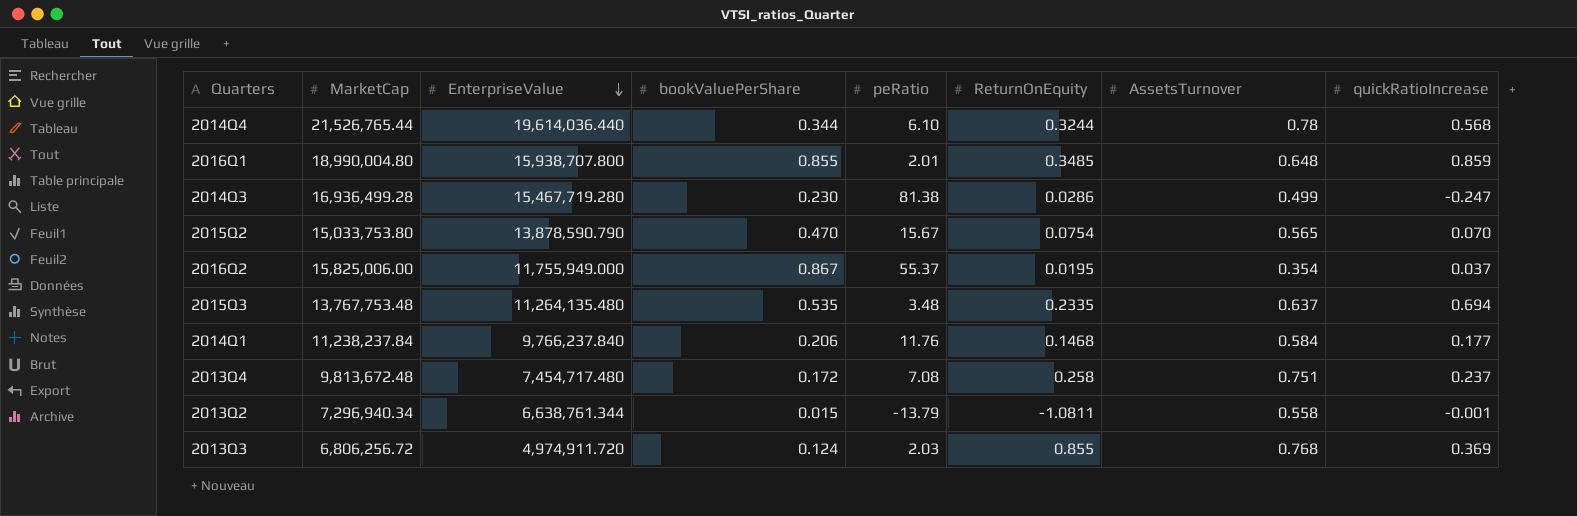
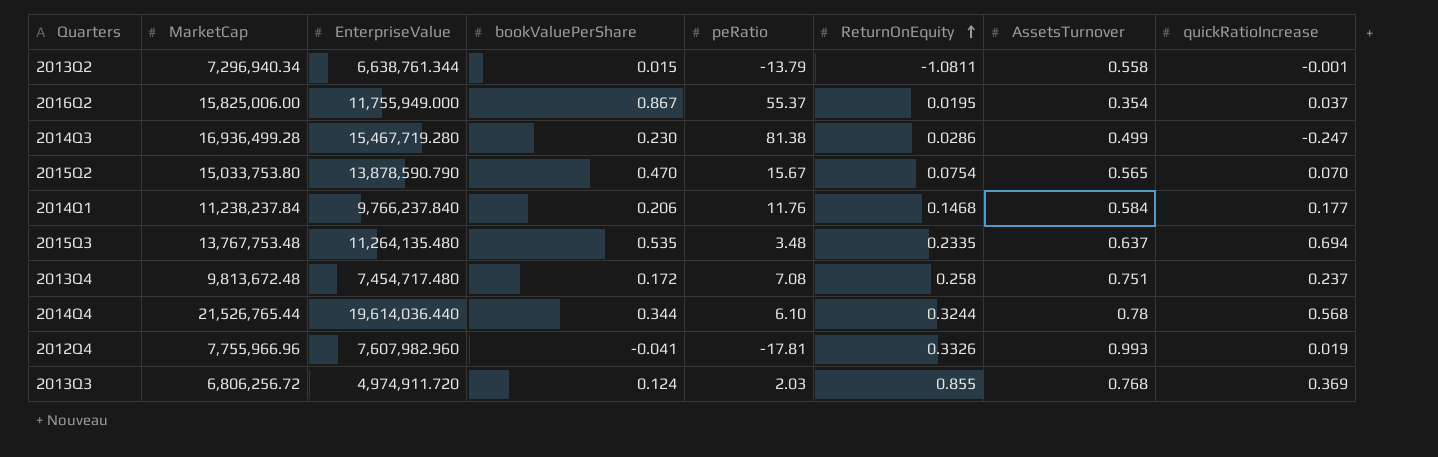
row order: EnterpriseValue descending -> ReturnOnEquity ascending
row 2016Q1: 18,990,004.80 | 15,938,707.800 | 0.855 | 2.01 | 0.3485 | 0.648 | 0.859 -> none
row 2012Q4: none -> 7,755,966.96 | 7,607,982.960 | -0.041 | -17.81 | 0.3326 | 0.993 | 0.019

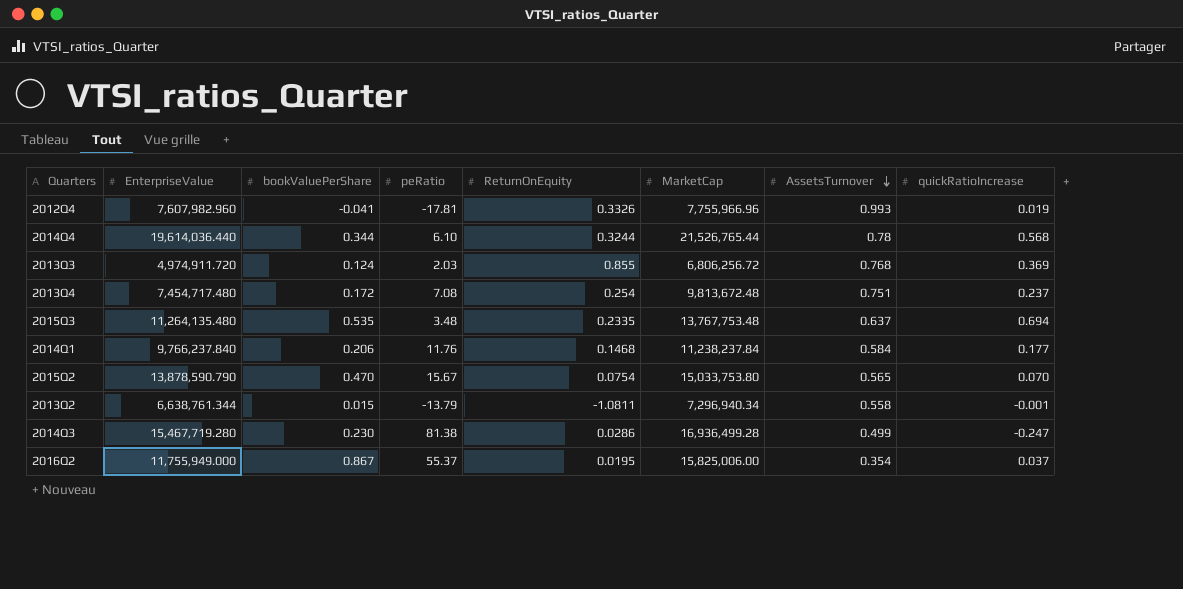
row order: ReturnOnEquity ascending -> AssetsTurnover descending
column MarketCap | position: 2 -> 6
2013Q4 | ReturnOnEquity: 0.258 -> 0.254

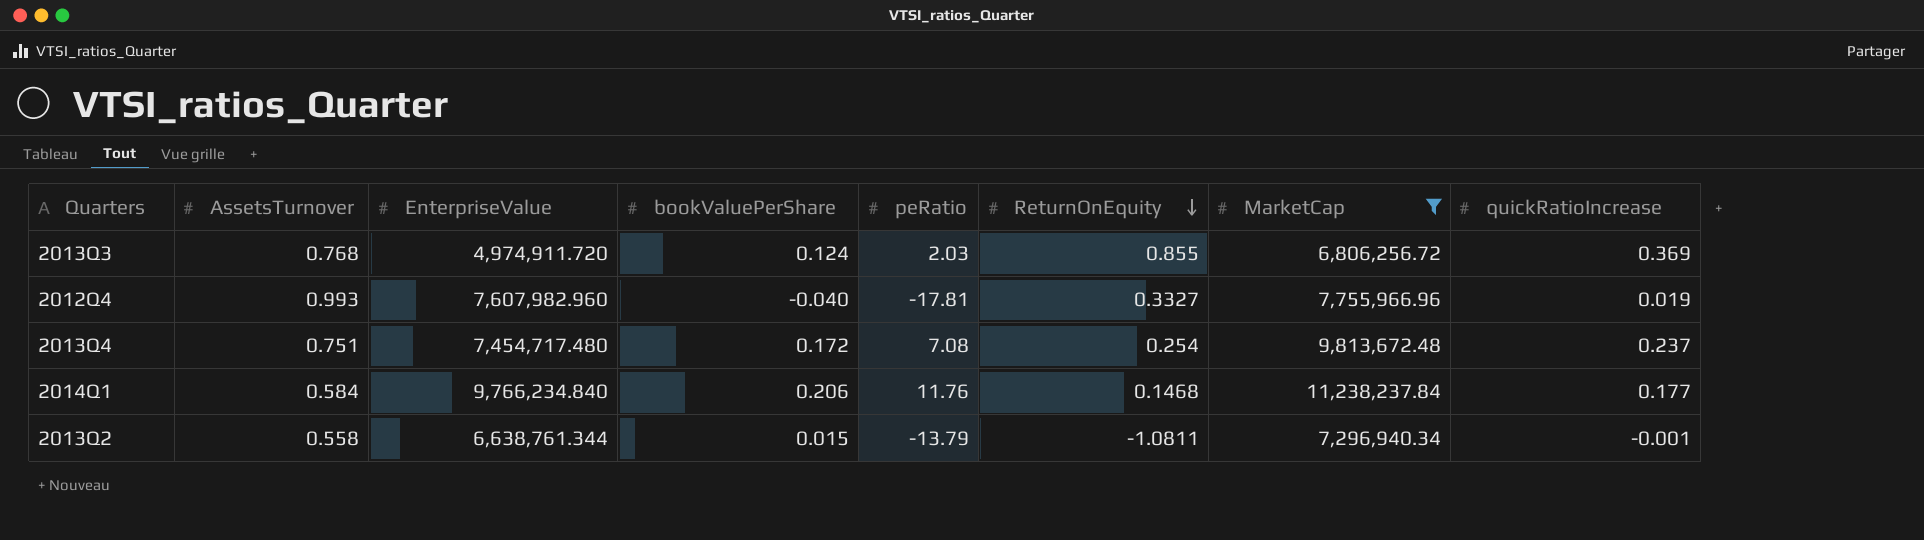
filter: none -> MarketCap <= 11,238,237.84
row order: AssetsTurnover descending -> ReturnOnEquity descending
column AssetsTurnover | position: 7 -> 2
2012Q4 | bookValuePerShare: -0.041 -> -0.040
2012Q4 | ReturnOnEquity: 0.3326 -> 0.3327
2014Q1 | EnterpriseValue: 9,766,237.840 -> 9,766,234.840

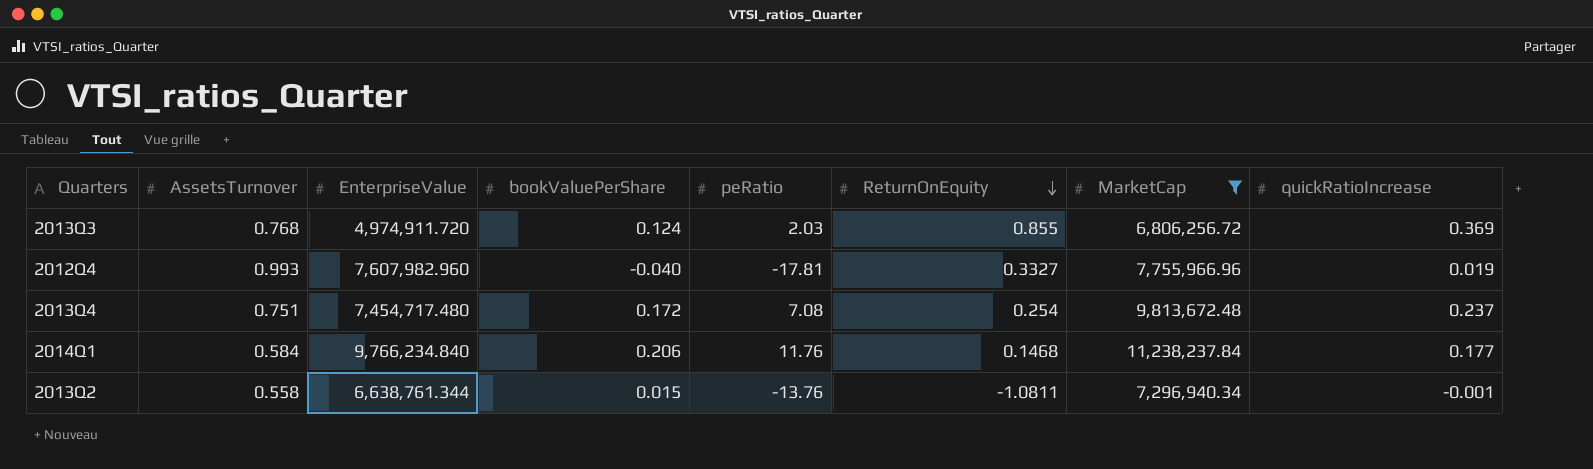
2013Q2 | peRatio: -13.79 -> -13.76

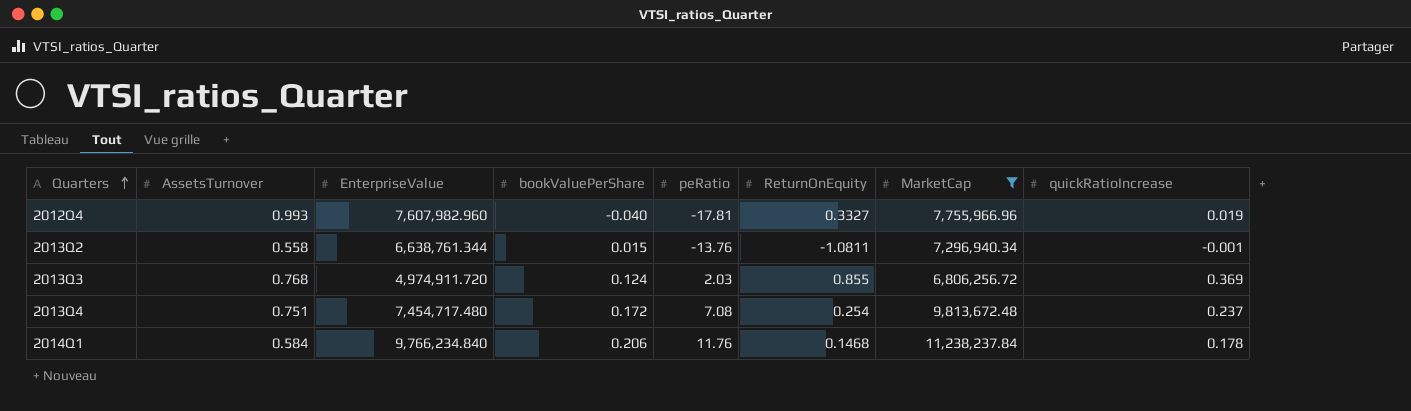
row order: ReturnOnEquity descending -> Quarters ascending
2014Q1 | quickRatioIncrease: 0.177 -> 0.178

